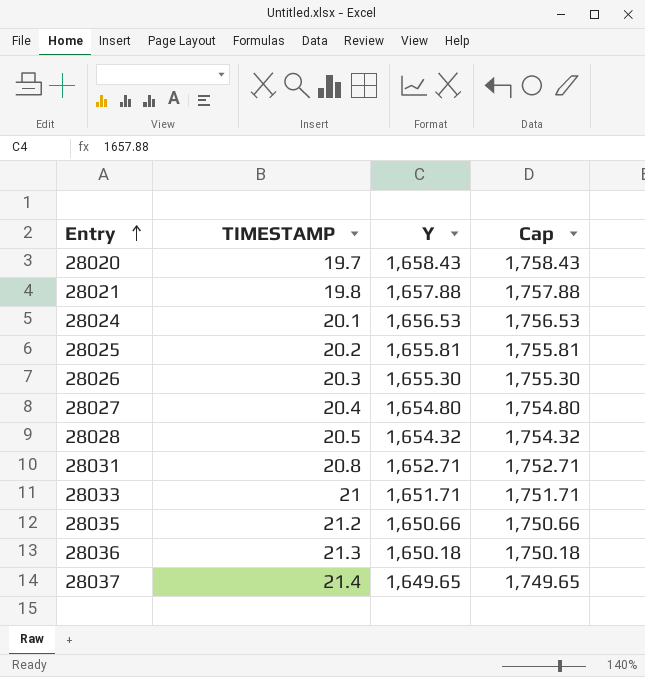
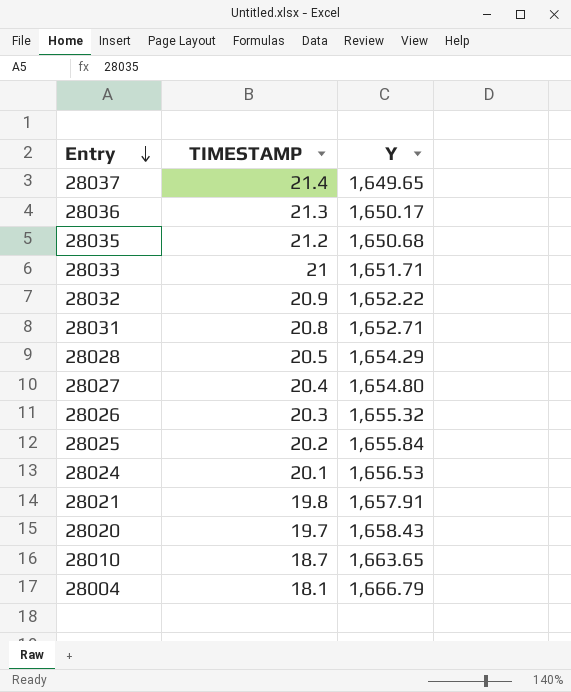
row order: Entry ascending -> Entry descending
column Cap | formula: [Y] + 100 -> none
28036 | Y: 1,650.18 -> 1,650.17
28035 | Y: 1,650.66 -> 1,650.68
row 28032: none -> 20.9 | 1,652.22
28028 | Y: 1,654.32 -> 1,654.29
28026 | Y: 1,655.30 -> 1,655.32
28025 | Y: 1,655.81 -> 1,655.84
28021 | Y: 1,657.88 -> 1,657.91
row 28010: none -> 18.7 | 1,663.65
row 28004: none -> 18.1 | 1,666.79

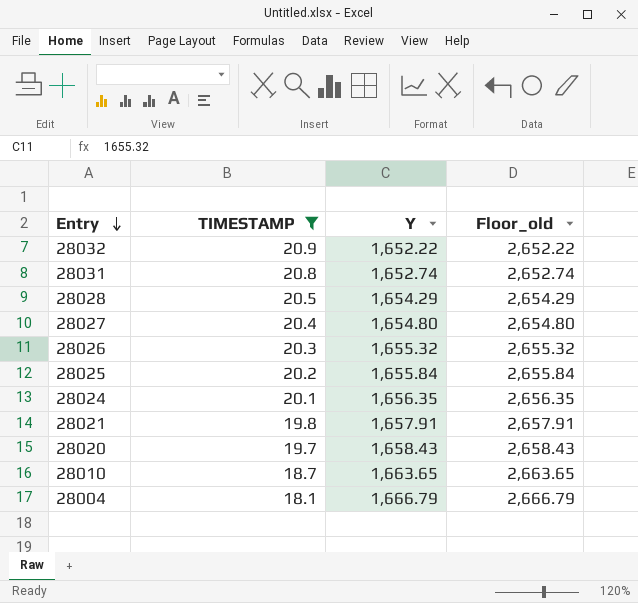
filter: none -> TIMESTAMP <= 20.9
column Floor_old | formula: none -> [Y] + 1000
28031 | Y: 1,652.71 -> 1,652.74
28024 | Y: 1,656.53 -> 1,656.35

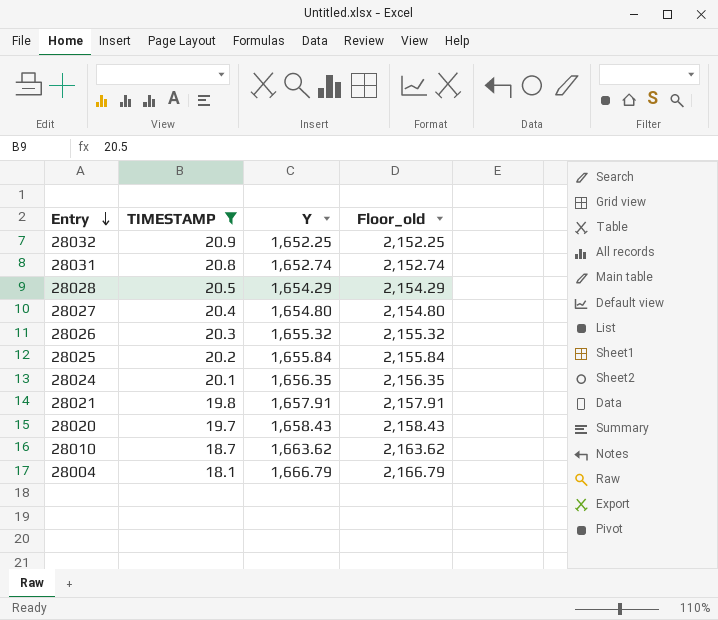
column Floor_old | formula: [Y] + 1000 -> [Y] + 500
28032 | Y: 1,652.22 -> 1,652.25
28010 | Y: 1,663.65 -> 1,663.62

